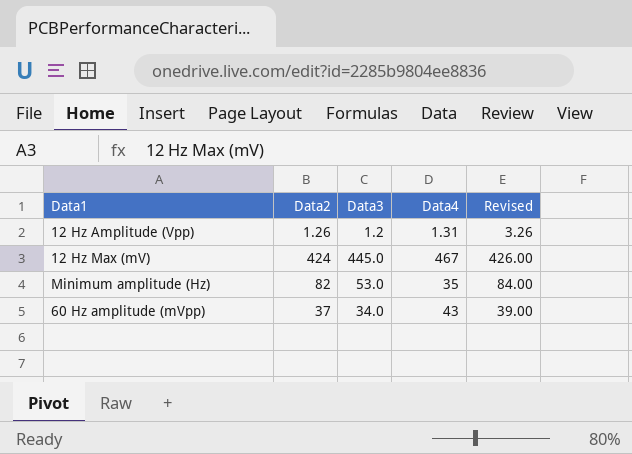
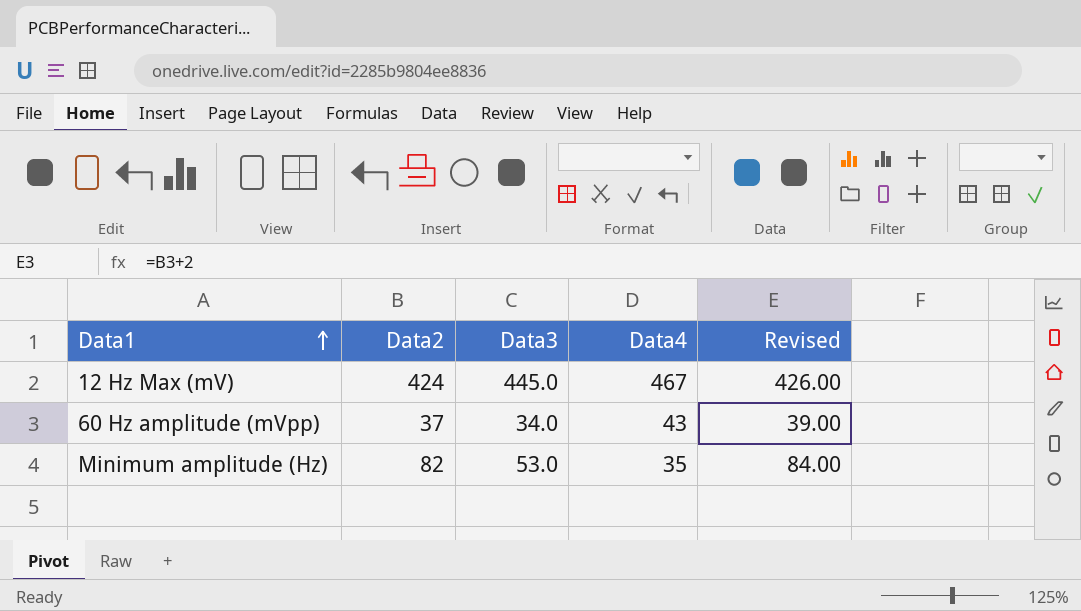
row order: none -> Data1 ascending
row 12 Hz Amplitude (Vpp): 1.26 | 1.2 | 1.31 | 3.26 -> none

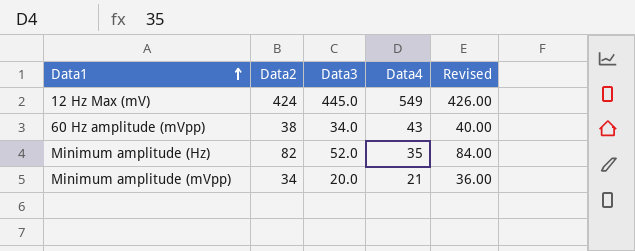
12 Hz Max (mV) | Data4: 467 -> 549
60 Hz amplitude (mVpp) | Data2: 37 -> 38
60 Hz amplitude (mVpp) | Revised: 39.00 -> 40.00
Minimum amplitude (Hz) | Data3: 53.0 -> 52.0
row Minimum amplitude (mVpp): none -> 34 | 20.0 | 21 | 36.00

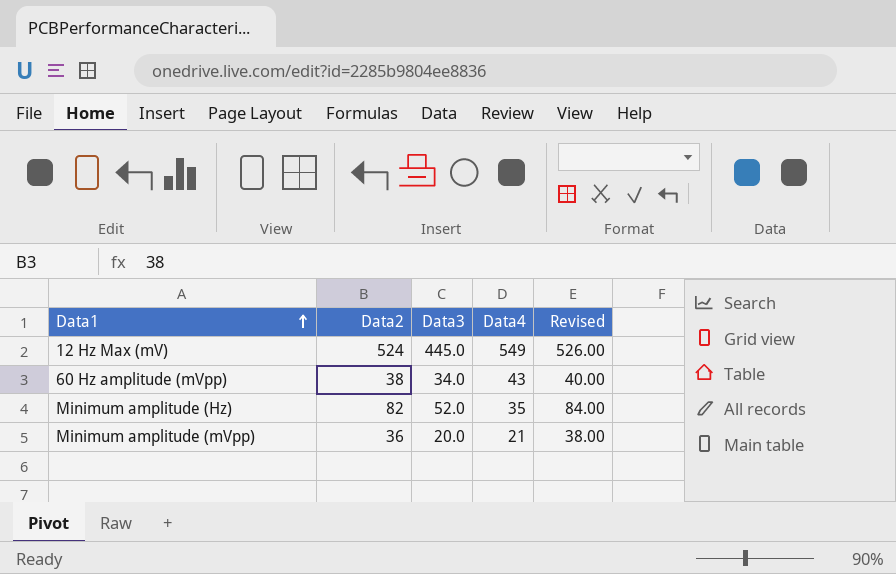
12 Hz Max (mV) | Data2: 424 -> 524
12 Hz Max (mV) | Revised: 426.00 -> 526.00
Minimum amplitude (mVpp) | Data2: 34 -> 36
Minimum amplitude (mVpp) | Revised: 36.00 -> 38.00

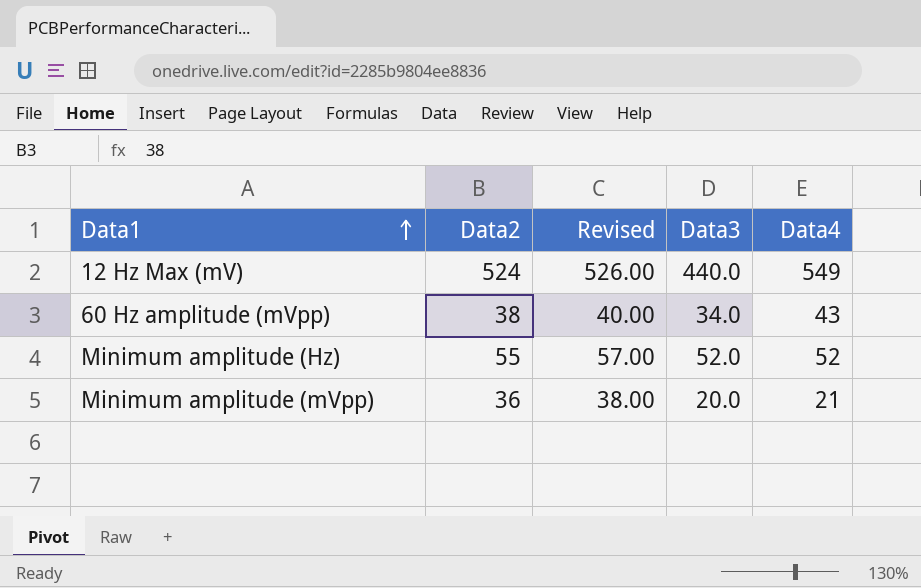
column Revised | position: 5 -> 3
12 Hz Max (mV) | Data3: 445.0 -> 440.0
Minimum amplitude (Hz) | Data2: 82 -> 55
Minimum amplitude (Hz) | Revised: 84.00 -> 57.00
Minimum amplitude (Hz) | Data4: 35 -> 52

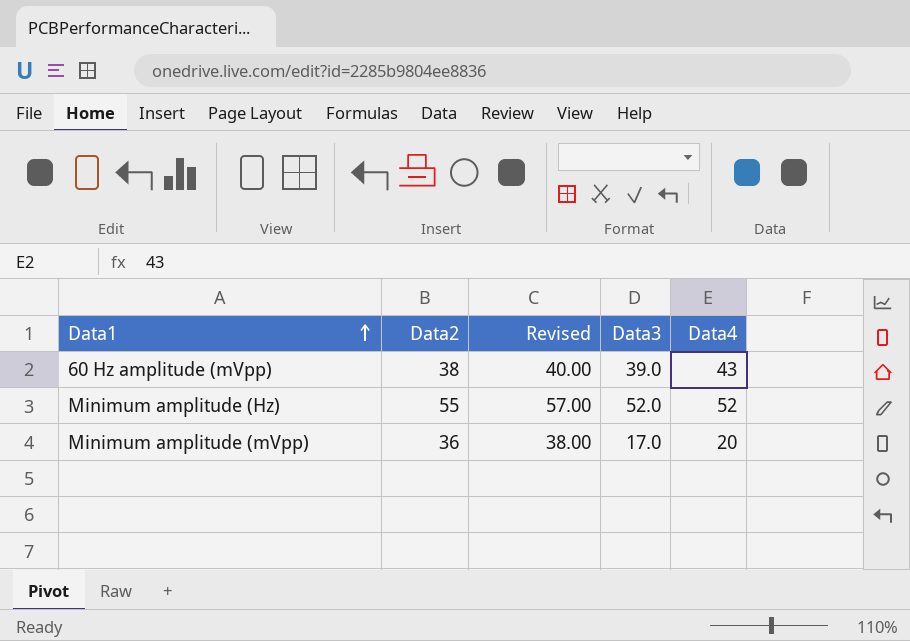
row 12 Hz Max (mV): 524 | 526.00 | 440.0 | 549 -> none
60 Hz amplitude (mVpp) | Data3: 34.0 -> 39.0
Minimum amplitude (mVpp) | Data3: 20.0 -> 17.0
Minimum amplitude (mVpp) | Data4: 21 -> 20

